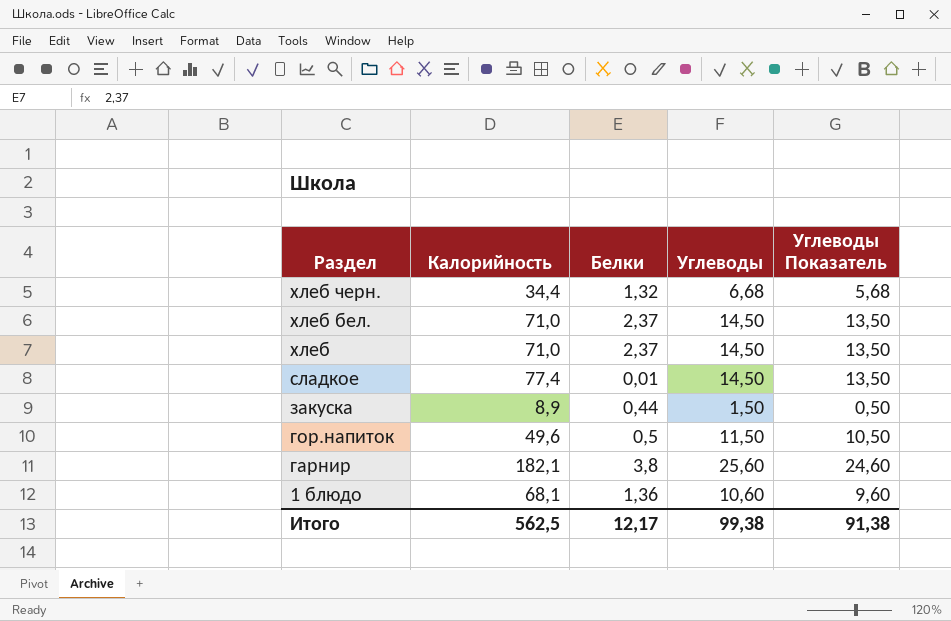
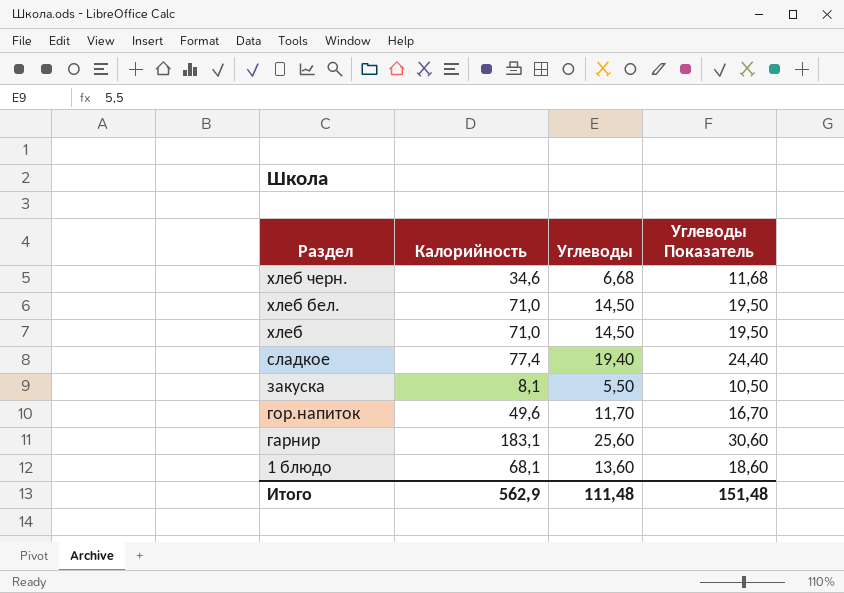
column Белки | position: 3 -> none
column Углеводы Показатель | formula: [Углеводы] - 1 -> [Углеводы] + 5
хлеб черн. | Калорийность: 34,4 -> 34,6
сладкое | Углеводы: 14,50 -> 19,40
закуска | Калорийность: 8,9 -> 8,1
закуска | Углеводы: 1,50 -> 5,50
гор.напиток | Углеводы: 11,50 -> 11,70
гарнир | Калорийность: 182,1 -> 183,1
1 блюдо | Углеводы: 10,60 -> 13,60
Итого | Калорийность: 562,5 -> 562,9
Итого | Углеводы: 99,38 -> 111,48
Итого | Углеводы Показатель: 91,38 -> 151,48

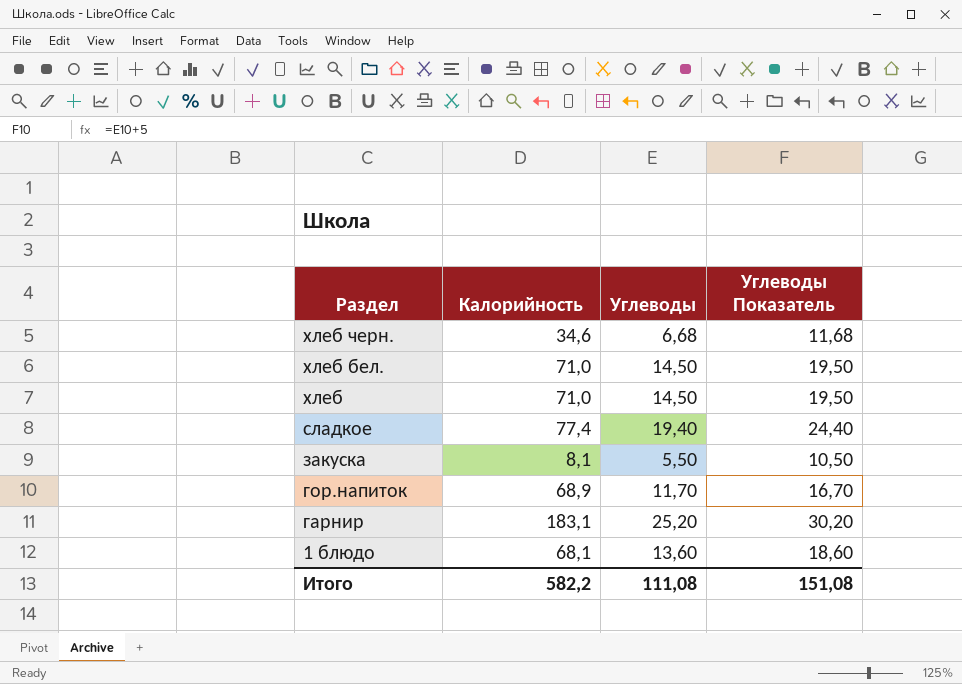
гор.напиток | Калорийность: 49,6 -> 68,9
гарнир | Углеводы: 25,60 -> 25,20
гарнир | Углеводы Показатель: 30,60 -> 30,20
Итого | Калорийность: 562,9 -> 582,2
Итого | Углеводы: 111,48 -> 111,08
Итого | Углеводы Показатель: 151,48 -> 151,08

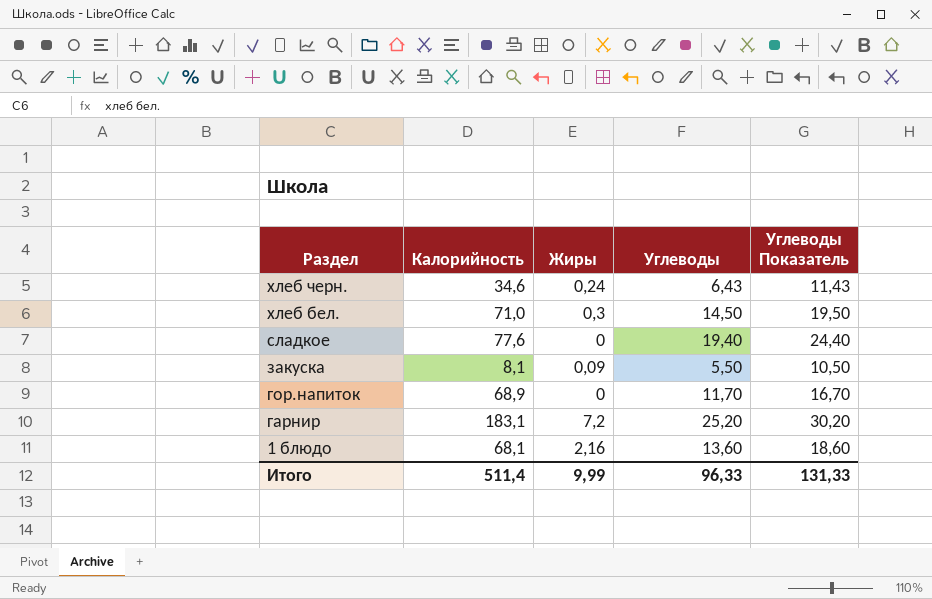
column Жиры | position: none -> 3
row хлеб: 71,0 | 14,50 | 19,50 -> none
хлеб черн. | Углеводы: 6,68 -> 6,43
хлеб черн. | Углеводы Показатель: 11,68 -> 11,43
сладкое | Калорийность: 77,4 -> 77,6
Итого | Калорийность: 582,2 -> 511,4
Итого | Углеводы: 111,08 -> 96,33
Итого | Углеводы Показатель: 151,08 -> 131,33

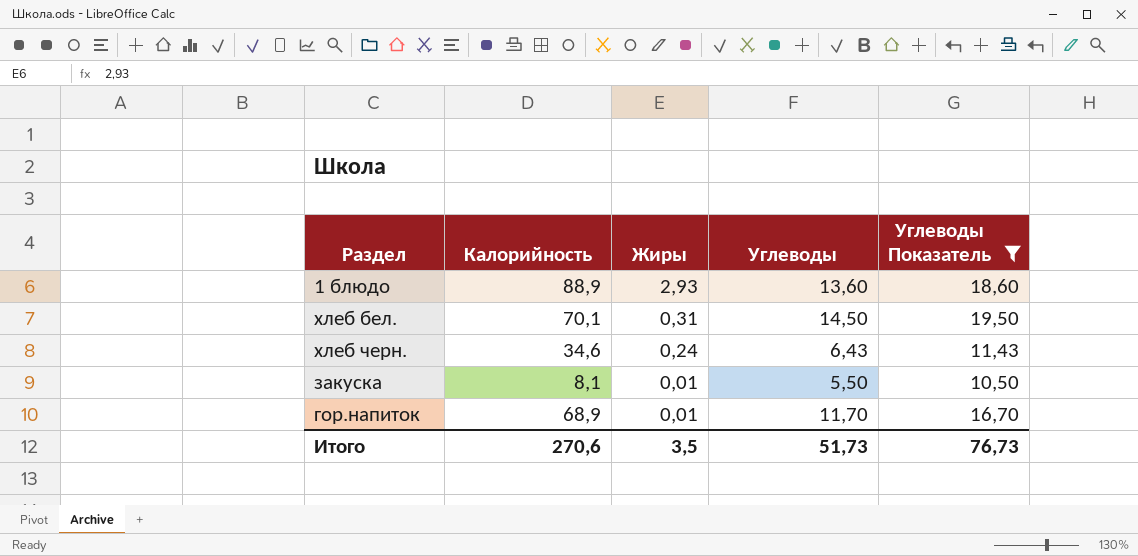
filter: none -> Углеводы Показатель <= 19,50
row order: Раздел descending -> Жиры descending
1 блюдо | Калорийность: 68,1 -> 88,9
1 блюдо | Жиры: 2,16 -> 2,93
хлеб бел. | Калорийность: 71,0 -> 70,1
хлеб бел. | Жиры: 0,3 -> 0,31
закуска | Жиры: 0,09 -> 0,01
гор.напиток | Жиры: 0 -> 0,01
Итого | Калорийность: 511,4 -> 270,6
Итого | Жиры: 9,99 -> 3,5
Итого | Углеводы: 96,33 -> 51,73
Итого | Углеводы Показатель: 131,33 -> 76,73

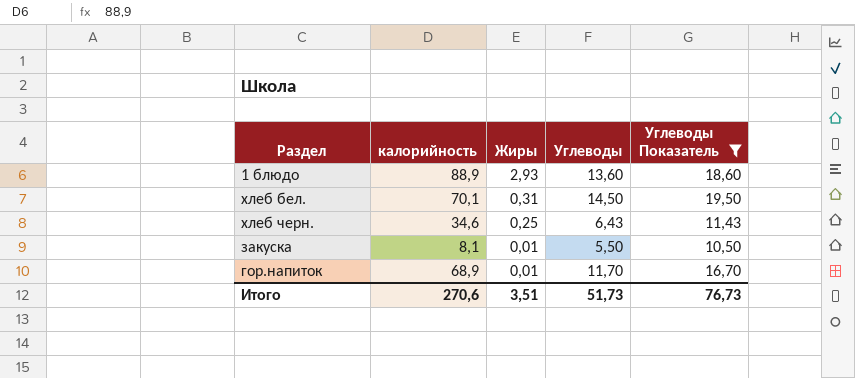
column name: Калорийность -> калорийность
хлеб черн. | Жиры: 0,24 -> 0,25
Итого | Жиры: 3,5 -> 3,51

